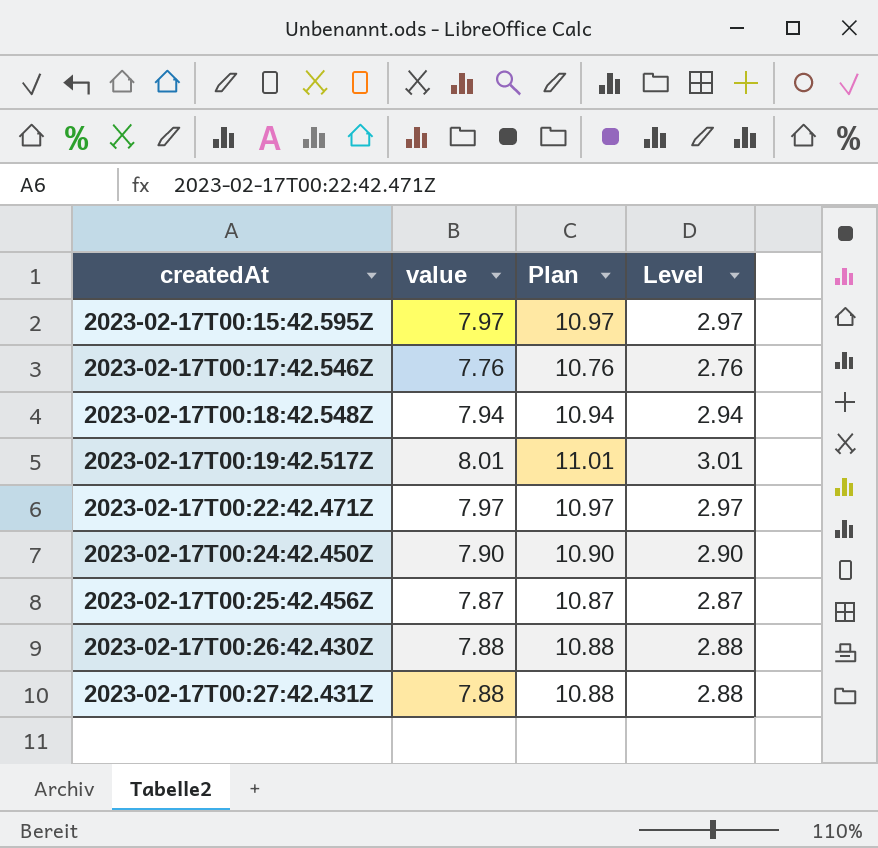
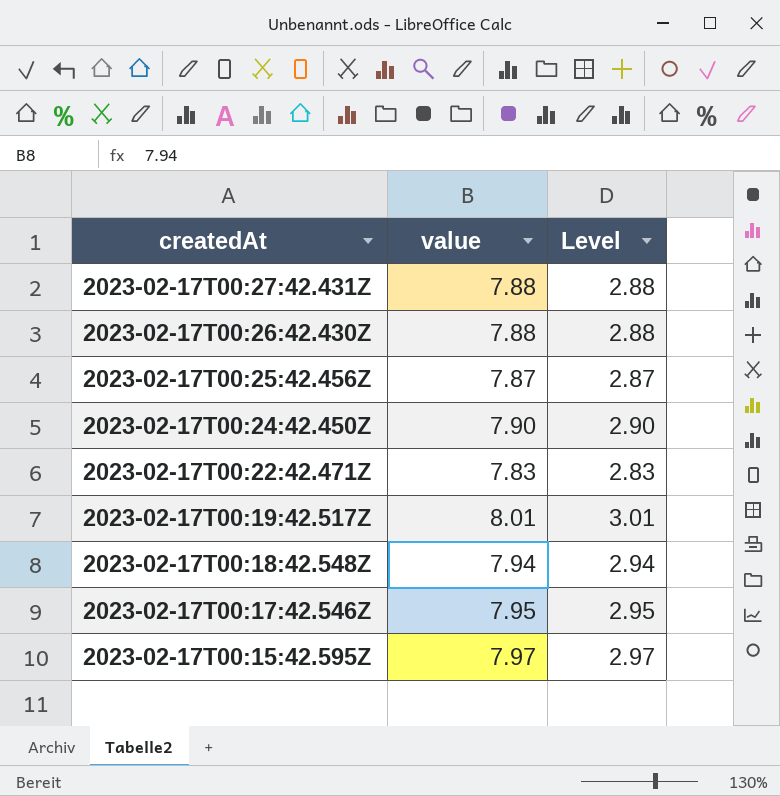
row order: createdAt ascending -> createdAt descending
column Plan | formula: [value] + 3 -> none
2023-02-17T00:22:42.471Z | value: 7.97 -> 7.83
2023-02-17T00:22:42.471Z | Level: 2.97 -> 2.83
2023-02-17T00:17:42.546Z | value: 7.76 -> 7.95
2023-02-17T00:17:42.546Z | Level: 2.76 -> 2.95

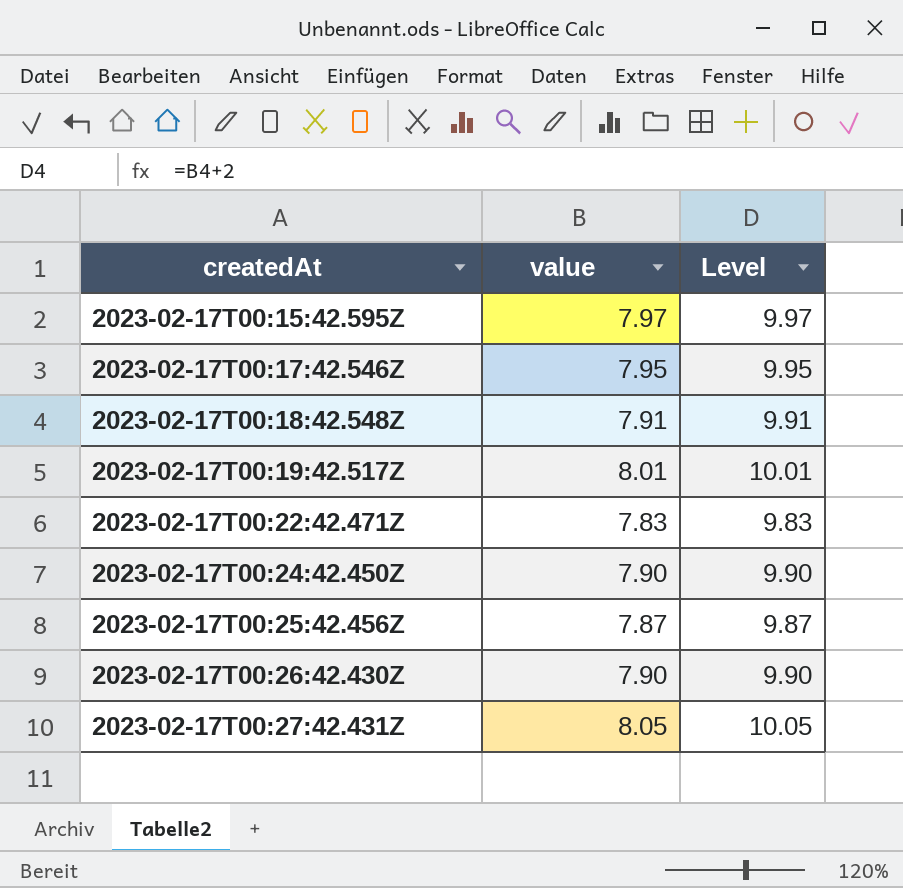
row order: createdAt descending -> createdAt ascending
column Level | formula: [value] - 5 -> [value] + 2
2023-02-17T00:18:42.548Z | value: 7.94 -> 7.91
2023-02-17T00:26:42.430Z | value: 7.88 -> 7.90
2023-02-17T00:27:42.431Z | value: 7.88 -> 8.05

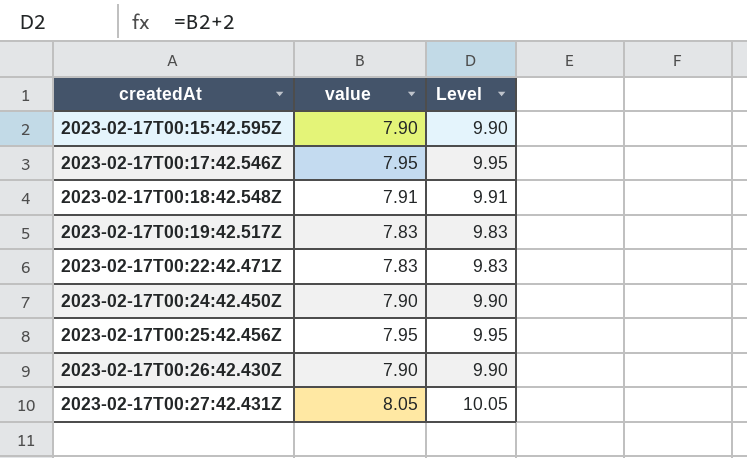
2023-02-17T00:15:42.595Z | value: 7.97 -> 7.90
2023-02-17T00:15:42.595Z | Level: 9.97 -> 9.90
2023-02-17T00:19:42.517Z | value: 8.01 -> 7.83
2023-02-17T00:19:42.517Z | Level: 10.01 -> 9.83
2023-02-17T00:25:42.456Z | value: 7.87 -> 7.95
2023-02-17T00:25:42.456Z | Level: 9.87 -> 9.95

